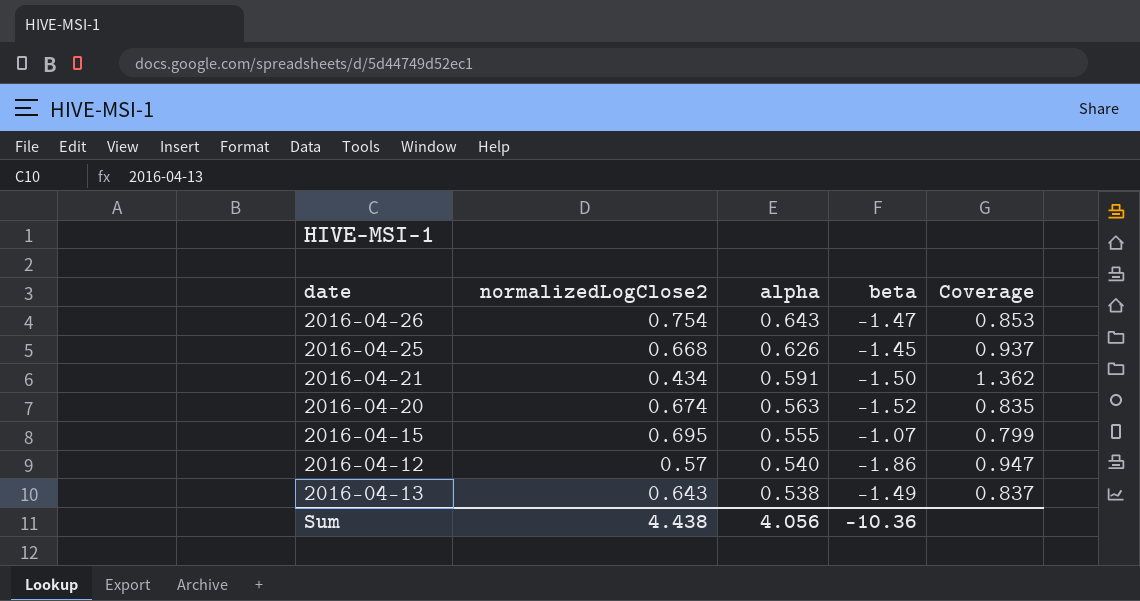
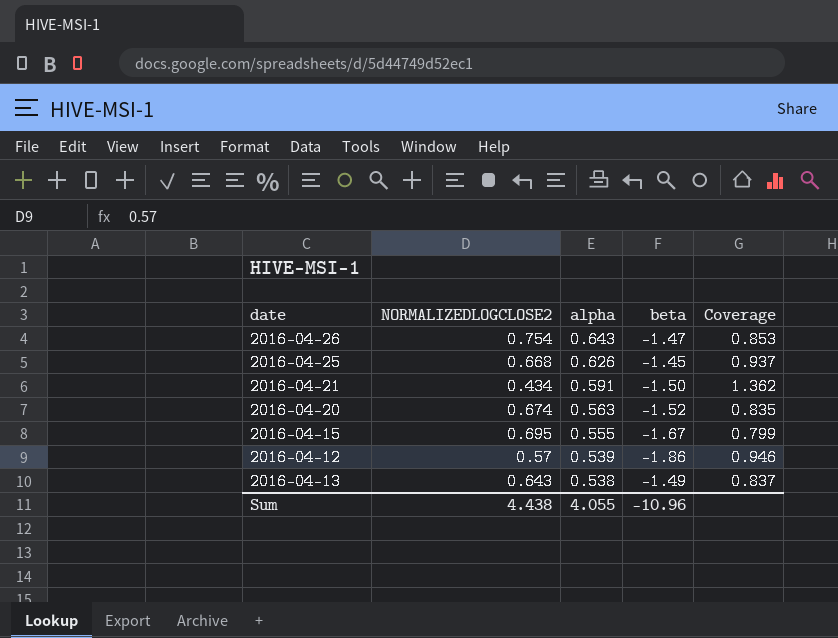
column name: normalizedLogClose2 -> NORMALIZEDLOGCLOSE2
2016-04-15 | beta: -1.07 -> -1.67
2016-04-12 | alpha: 0.540 -> 0.539
2016-04-12 | Coverage: 0.947 -> 0.946
Sum | alpha: 4.056 -> 4.055
Sum | beta: -10.36 -> -10.96

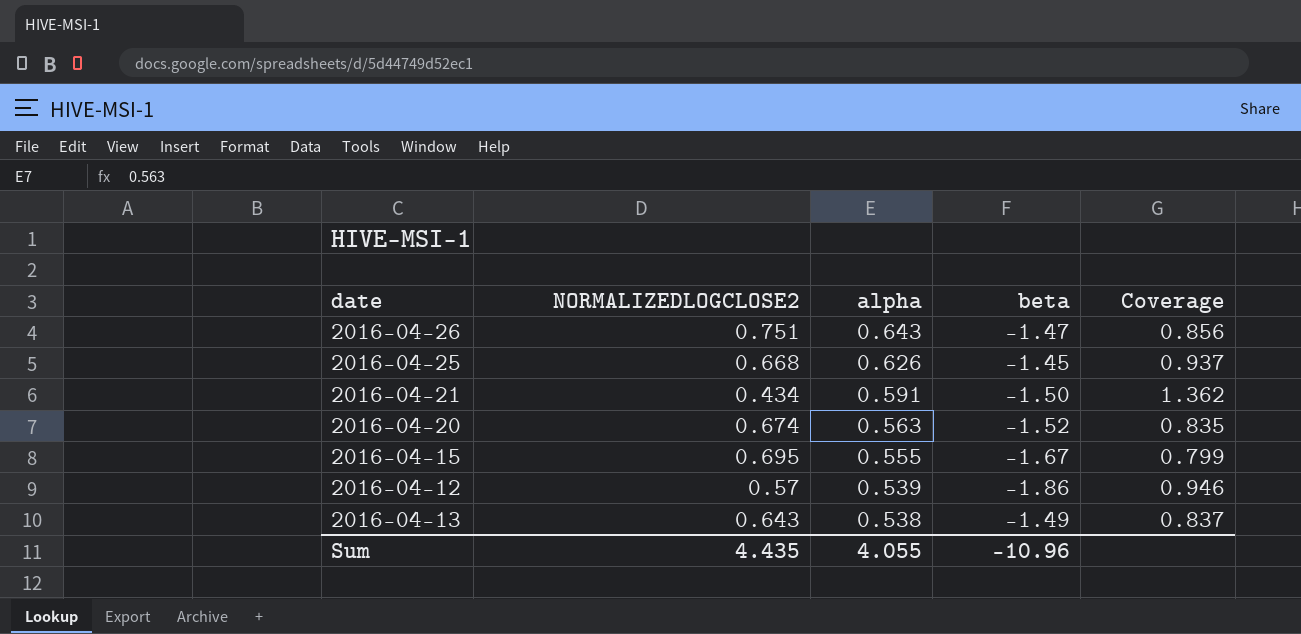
2016-04-26 | NORMALIZEDLOGCLOSE2: 0.754 -> 0.751
2016-04-26 | Coverage: 0.853 -> 0.856
Sum | NORMALIZEDLOGCLOSE2: 4.438 -> 4.435

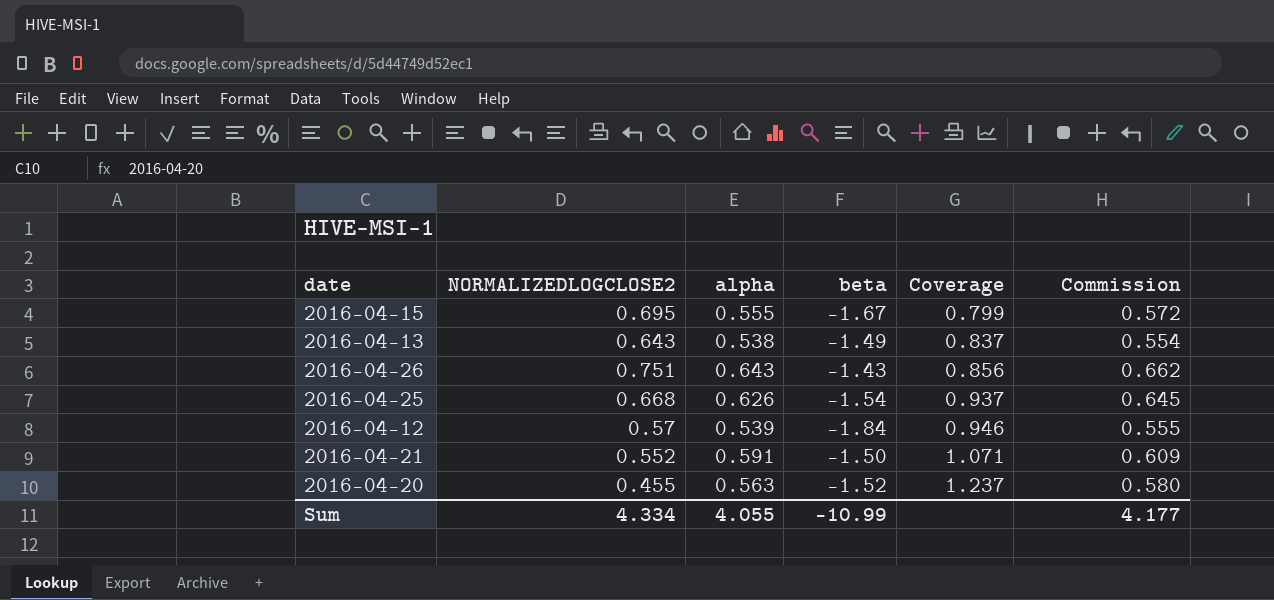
row order: alpha descending -> Coverage ascending
column Commission | formula: none -> [alpha] * 1.03
2016-04-26 | beta: -1.47 -> -1.43
2016-04-25 | beta: -1.45 -> -1.54
2016-04-12 | beta: -1.86 -> -1.84
2016-04-21 | NORMALIZEDLOGCLOSE2: 0.434 -> 0.552
2016-04-21 | Coverage: 1.362 -> 1.071
2016-04-20 | NORMALIZEDLOGCLOSE2: 0.674 -> 0.455
2016-04-20 | Coverage: 0.835 -> 1.237
Sum | NORMALIZEDLOGCLOSE2: 4.435 -> 4.334
Sum | beta: -10.96 -> -10.99

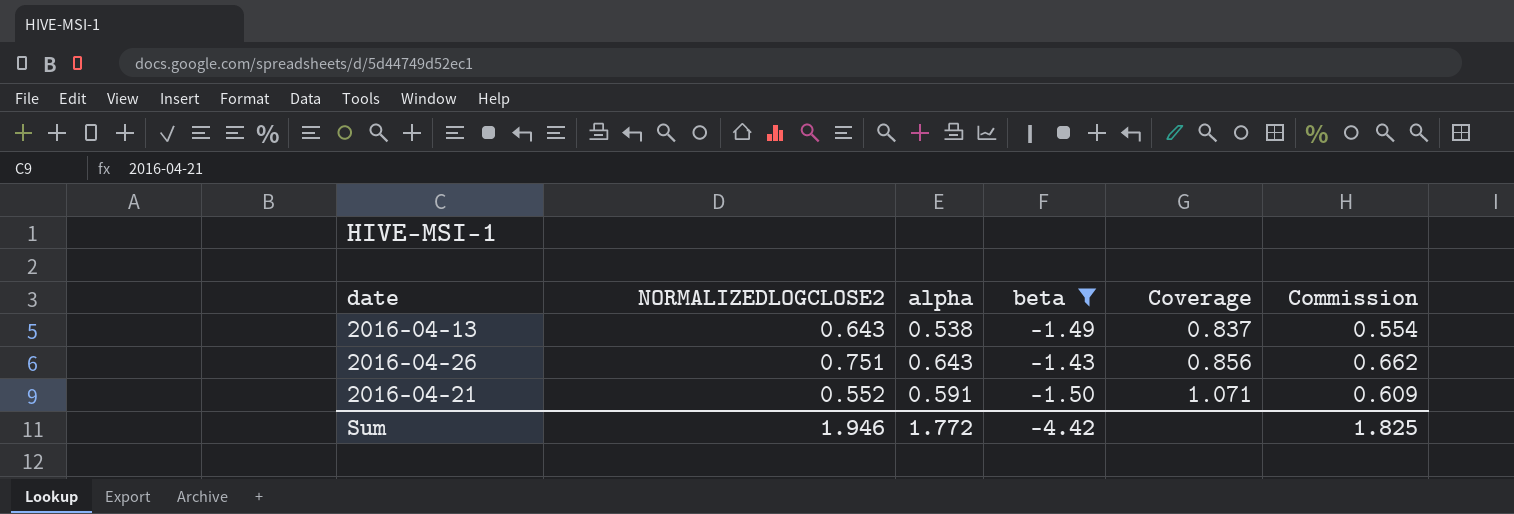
filter: none -> beta >= -1.50
Sum | NORMALIZEDLOGCLOSE2: 4.334 -> 1.946
Sum | alpha: 4.055 -> 1.772
Sum | beta: -10.99 -> -4.42
Sum | Commission: 4.177 -> 1.825

